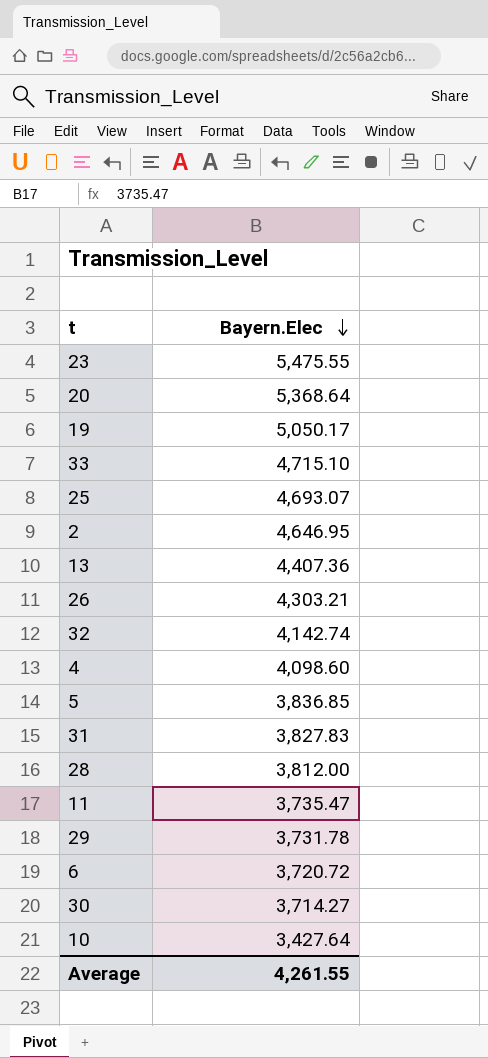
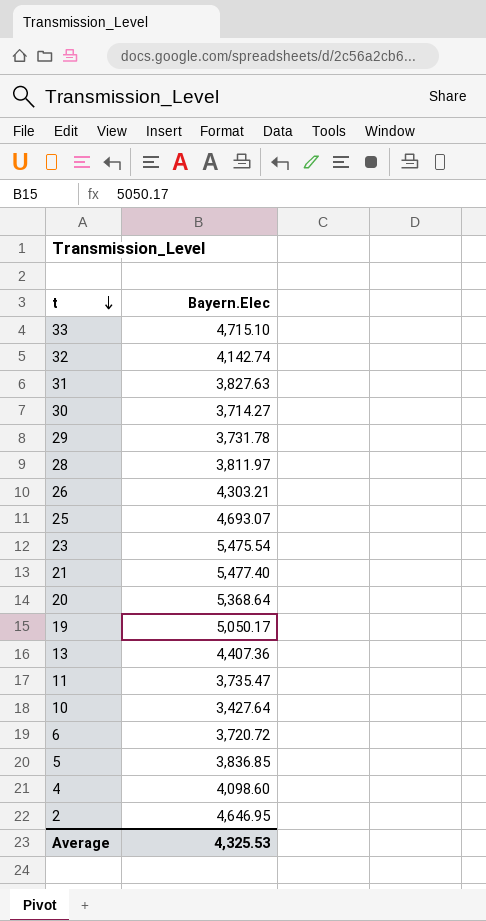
row order: Bayern.Elec descending -> t descending
31 | Bayern.Elec: 3,827.83 -> 3,827.63
28 | Bayern.Elec: 3,812.00 -> 3,811.97
23 | Bayern.Elec: 5,475.55 -> 5,475.54
row 21: none -> 5,477.40
Average | Bayern.Elec: 4,261.55 -> 4,325.53

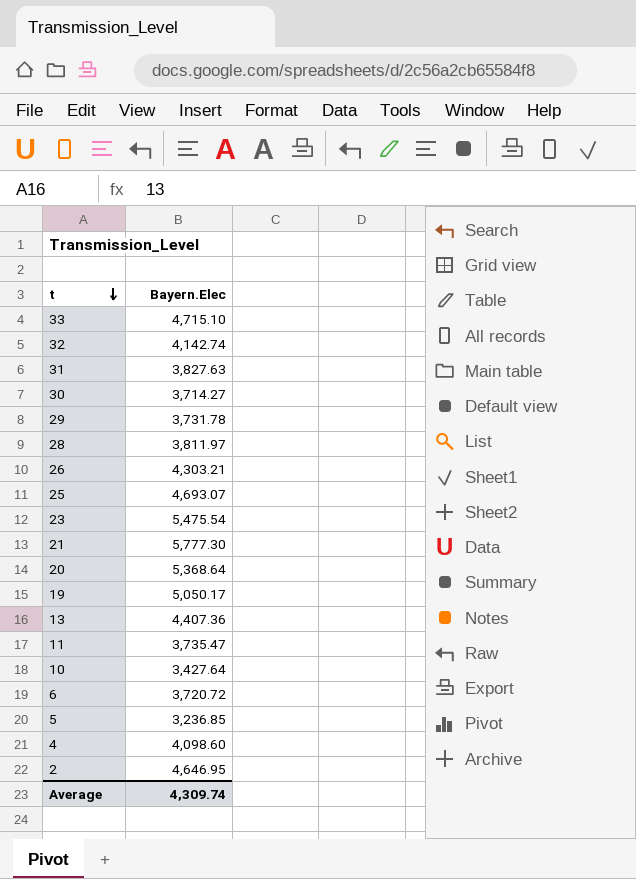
21 | Bayern.Elec: 5,477.40 -> 5,777.30
5 | Bayern.Elec: 3,836.85 -> 3,236.85
Average | Bayern.Elec: 4,325.53 -> 4,309.74

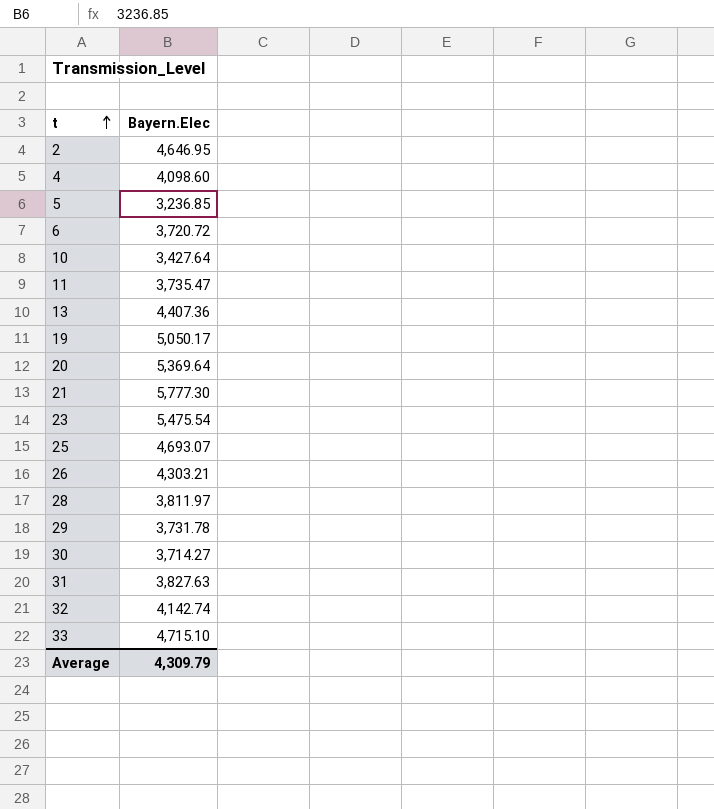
row order: t descending -> t ascending
20 | Bayern.Elec: 5,368.64 -> 5,369.64
Average | Bayern.Elec: 4,309.74 -> 4,309.79

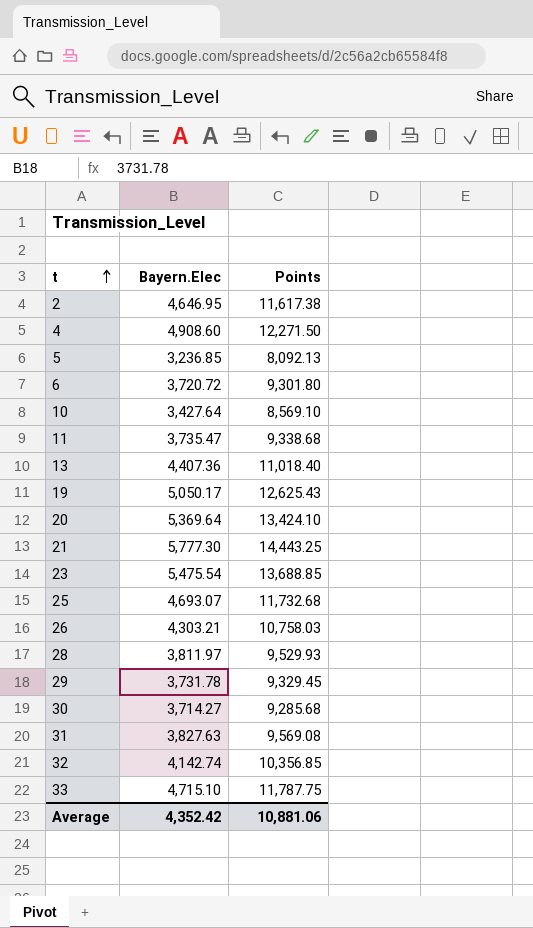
column Points | formula: none -> [Bayern.Elec] * 2.5
4 | Bayern.Elec: 4,098.60 -> 4,908.60
Average | Bayern.Elec: 4,309.79 -> 4,352.42

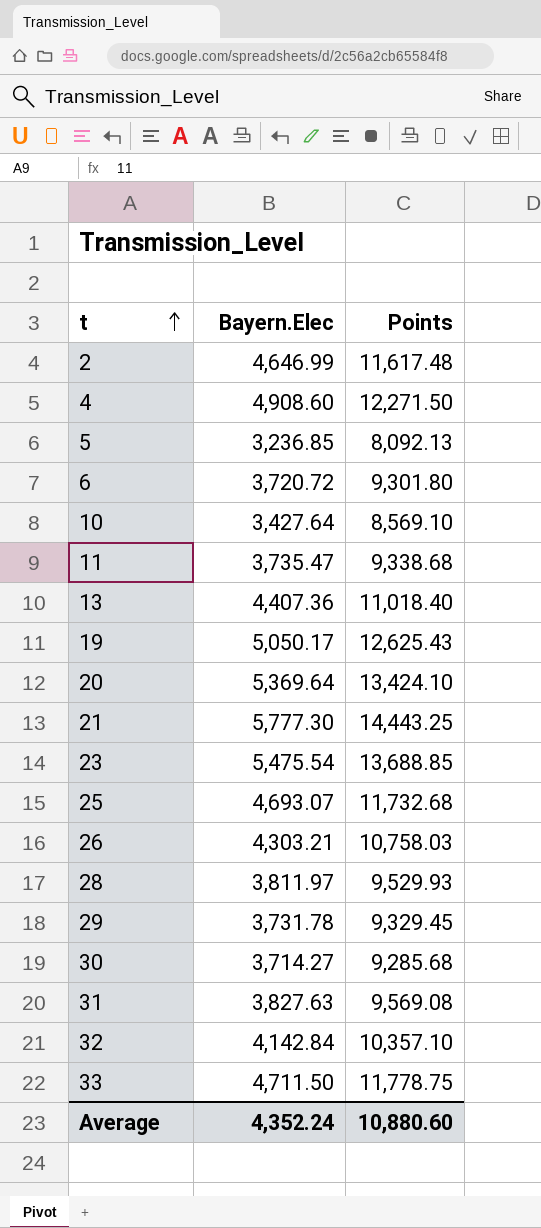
2 | Bayern.Elec: 4,646.95 -> 4,646.99
2 | Points: 11,617.38 -> 11,617.48
32 | Bayern.Elec: 4,142.74 -> 4,142.84
32 | Points: 10,356.85 -> 10,357.10
33 | Bayern.Elec: 4,715.10 -> 4,711.50
33 | Points: 11,787.75 -> 11,778.75
Average | Bayern.Elec: 4,352.42 -> 4,352.24
Average | Points: 10,881.06 -> 10,880.60

